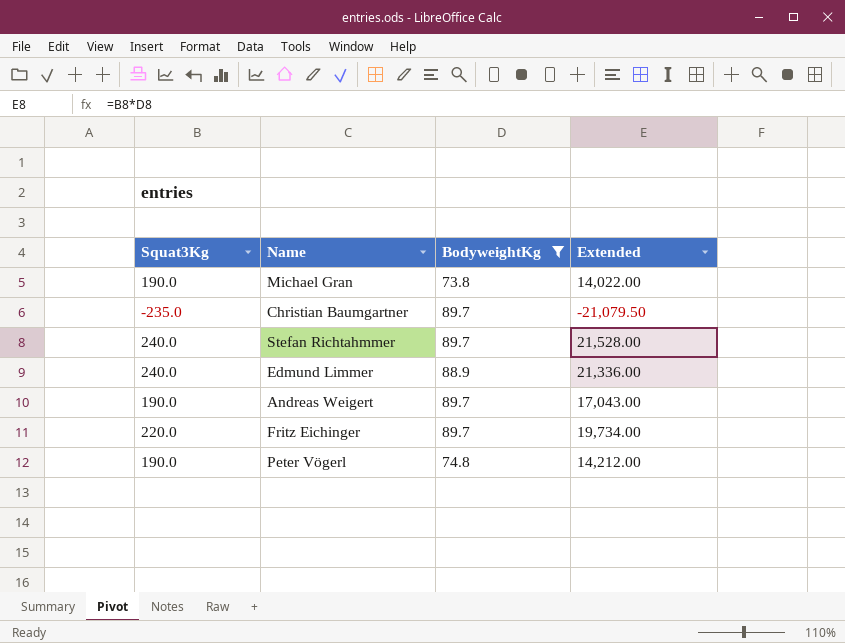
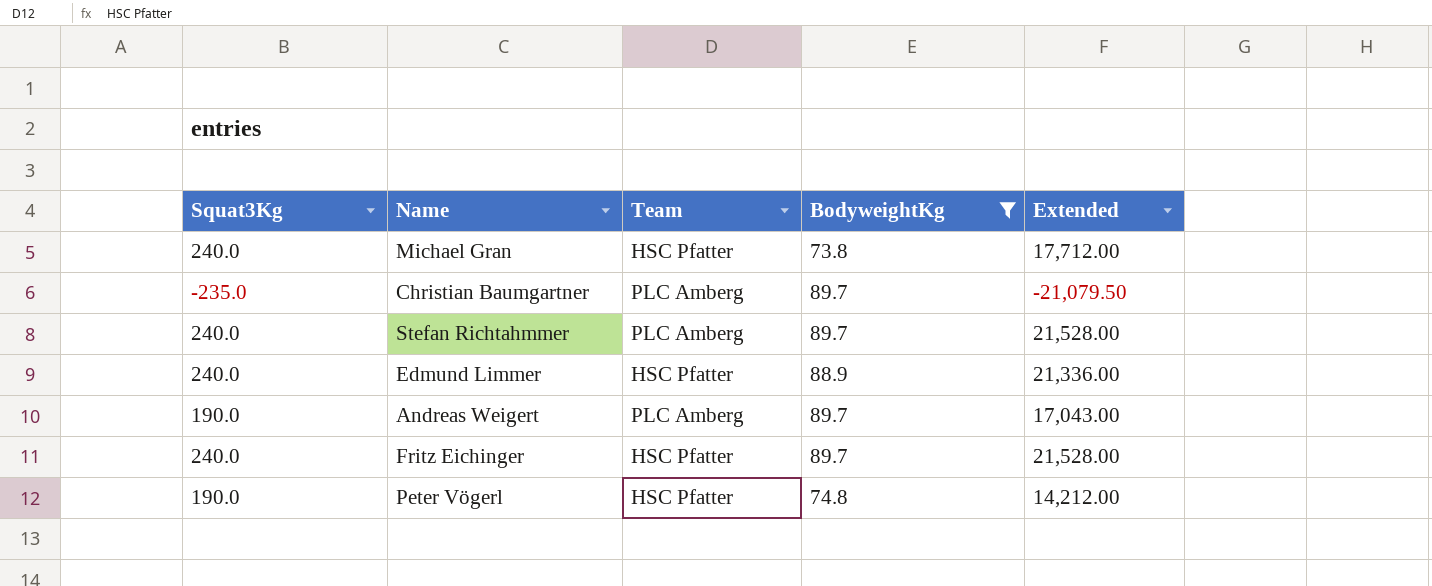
column Team | position: none -> 3
Michael Gran | Squat3Kg: 190.0 -> 240.0
Michael Gran | Extended: 14,022.00 -> 17,712.00
Fritz Eichinger | Squat3Kg: 220.0 -> 240.0
Fritz Eichinger | Extended: 19,734.00 -> 21,528.00

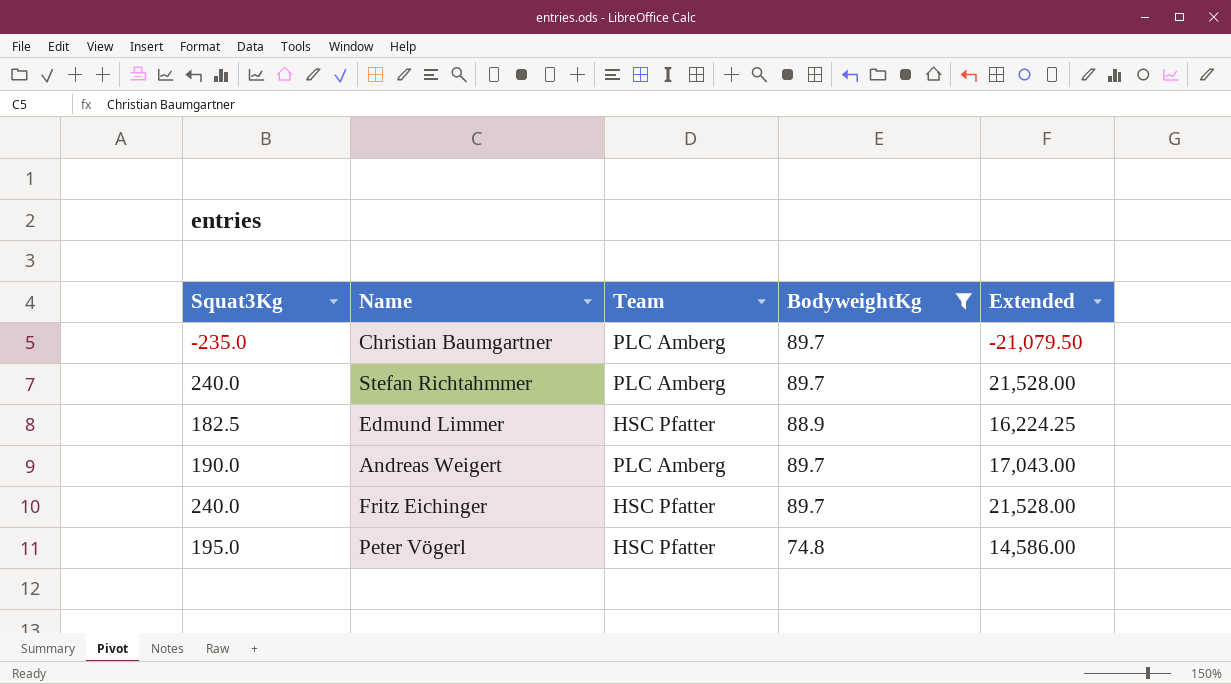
row Michael Gran: 240.0 | HSC Pfatter | 73.8 | 17,712.00 -> none
Edmund Limmer | Squat3Kg: 240.0 -> 182.5
Edmund Limmer | Extended: 21,336.00 -> 16,224.25
Peter Vögerl | Squat3Kg: 190.0 -> 195.0
Peter Vögerl | Extended: 14,212.00 -> 14,586.00

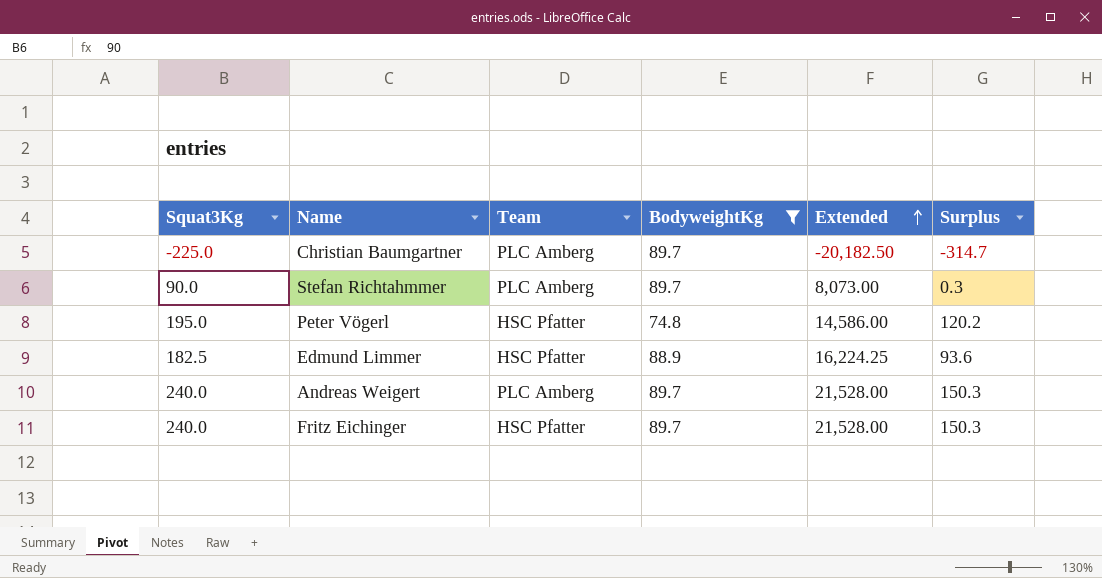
row order: none -> Extended ascending
column Surplus | formula: none -> [Squat3Kg] - [BodyweightKg]
Christian Baumgartner | Squat3Kg: -235.0 -> -225.0
Christian Baumgartner | Extended: -21,079.50 -> -20,182.50
Stefan Richtahmmer | Squat3Kg: 240.0 -> 90.0
Stefan Richtahmmer | Extended: 21,528.00 -> 8,073.00
Andreas Weigert | Squat3Kg: 190.0 -> 240.0
Andreas Weigert | Extended: 17,043.00 -> 21,528.00

